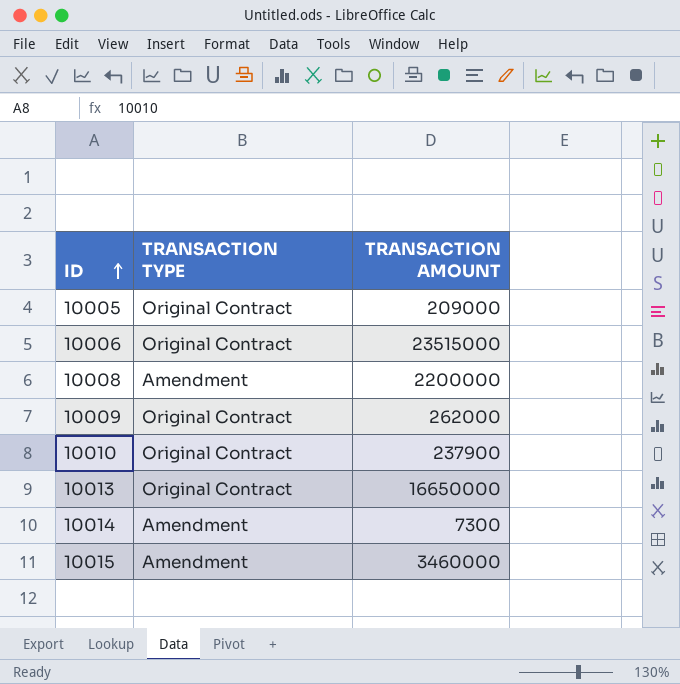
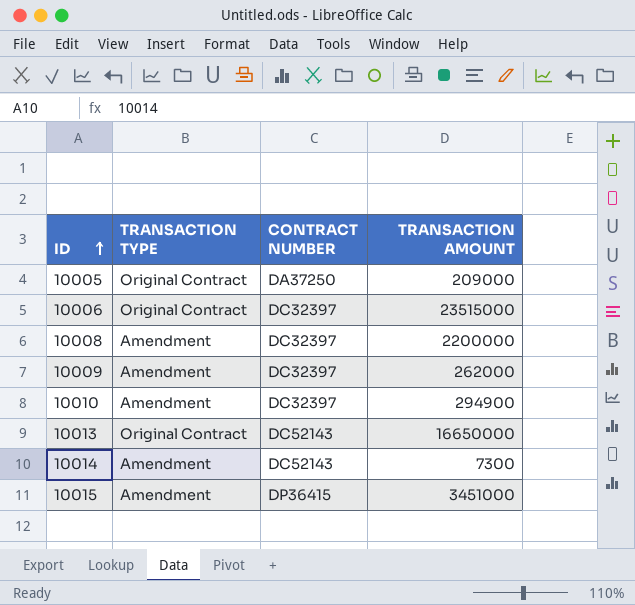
column CONTRACT NUMBER | position: none -> 3
10009 | TRANSACTION TYPE: Original Contract -> Amendment
10010 | TRANSACTION TYPE: Original Contract -> Amendment
10010 | TRANSACTION AMOUNT: 237900 -> 294900
10015 | TRANSACTION AMOUNT: 3460000 -> 3451000

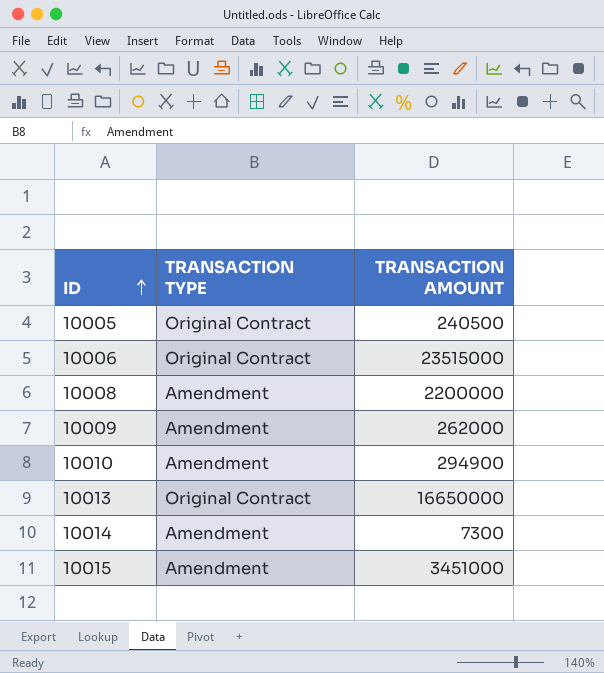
column CONTRACT NUMBER | position: 3 -> none
10005 | TRANSACTION AMOUNT: 209000 -> 240500

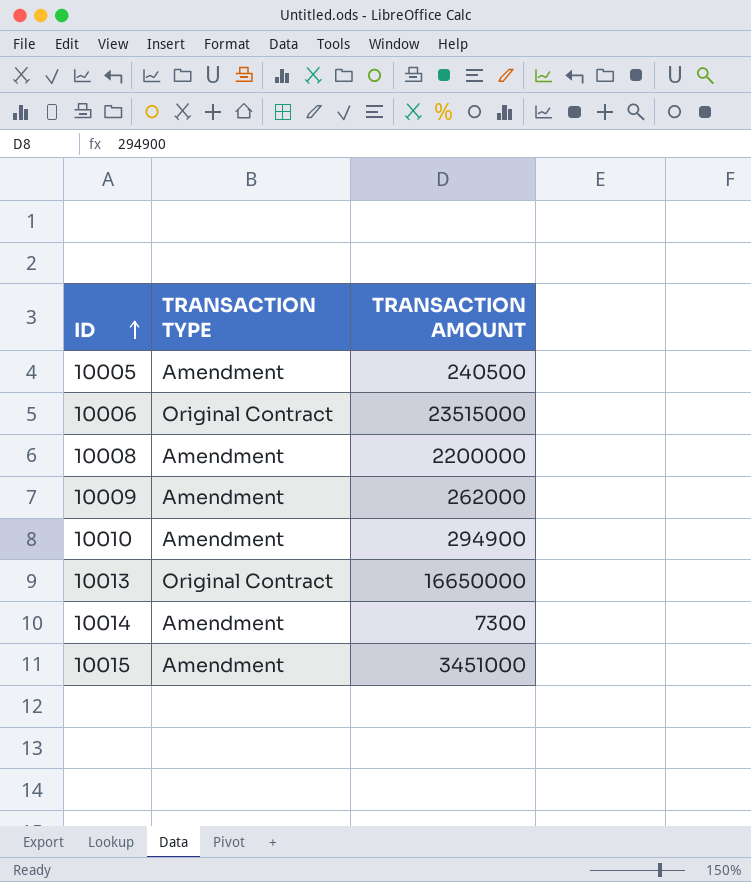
10005 | TRANSACTION TYPE: Original Contract -> Amendment

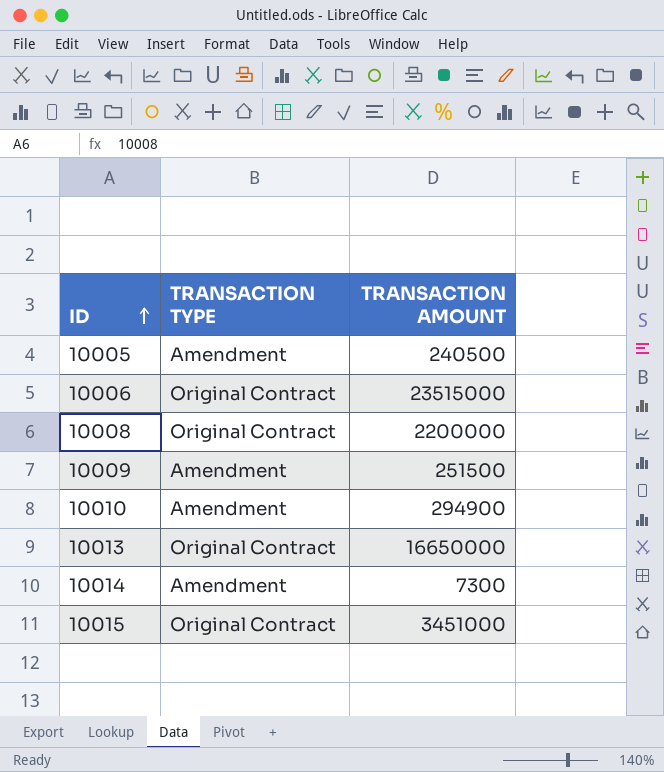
10008 | TRANSACTION TYPE: Amendment -> Original Contract
10009 | TRANSACTION AMOUNT: 262000 -> 251500
10015 | TRANSACTION TYPE: Amendment -> Original Contract

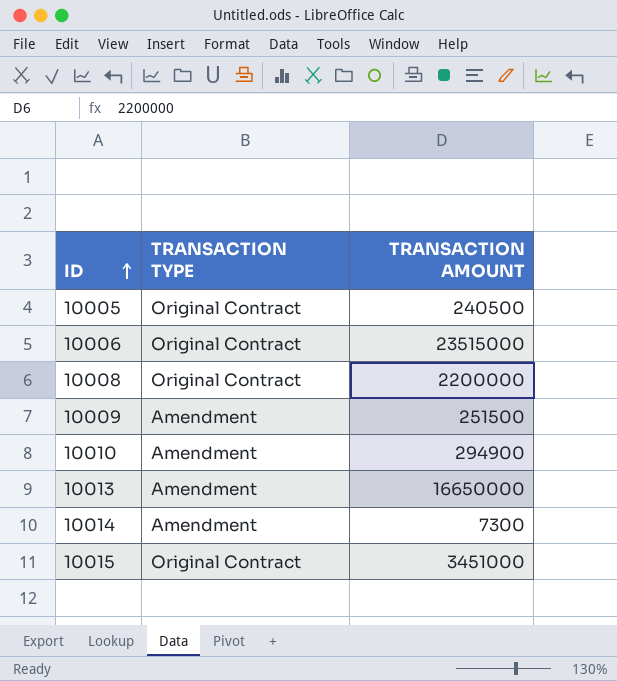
10005 | TRANSACTION TYPE: Amendment -> Original Contract
10013 | TRANSACTION TYPE: Original Contract -> Amendment

